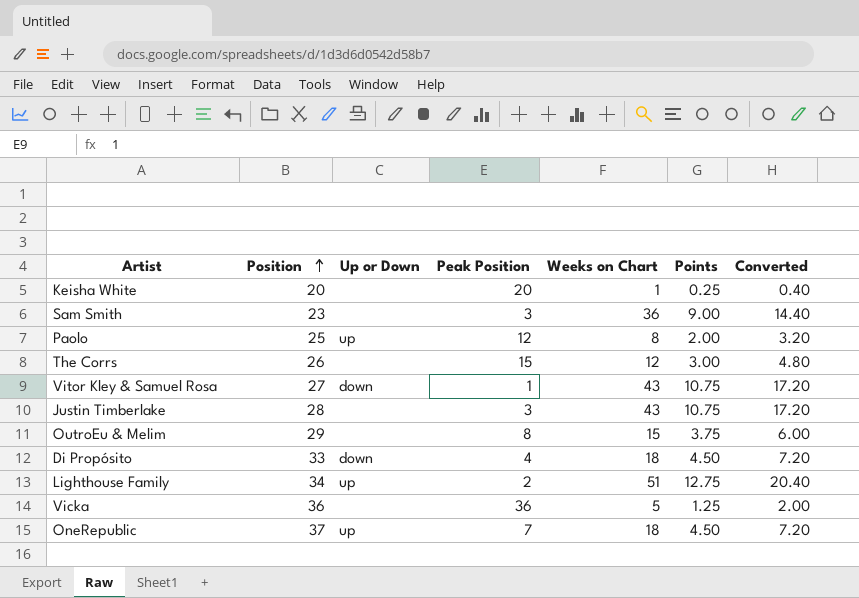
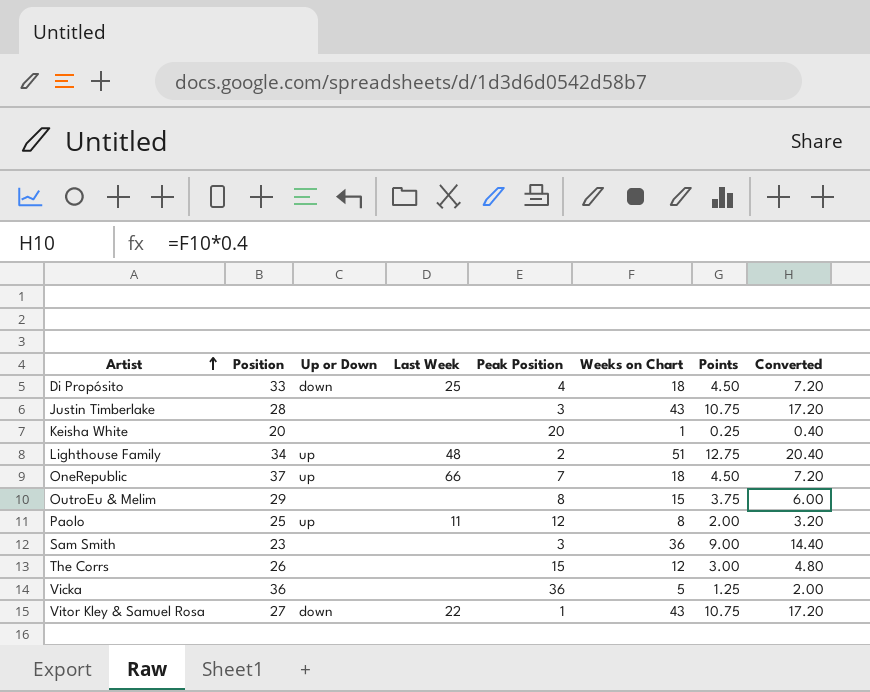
row order: Position ascending -> Artist ascending
column Last Week | position: none -> 4

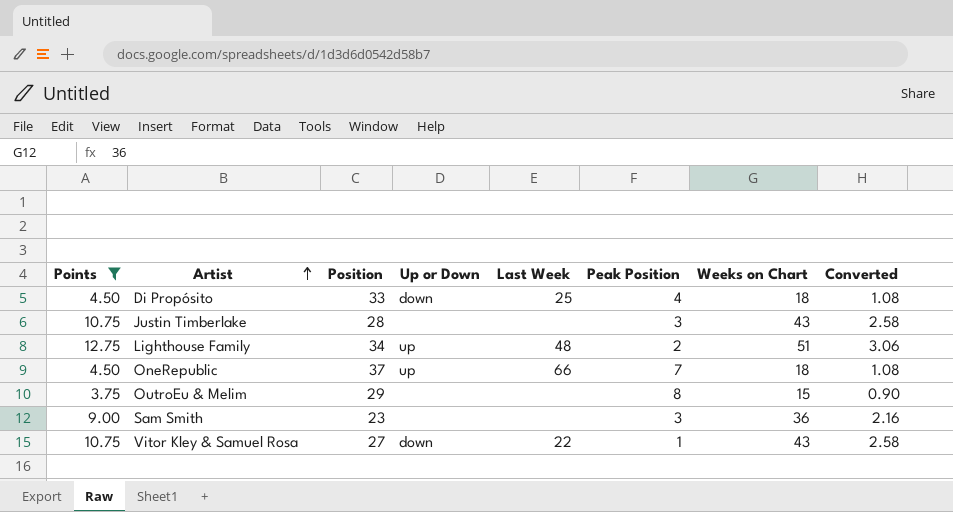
filter: none -> Points >= 3.75
column Points | position: 7 -> 1
column Converted | formula: [Weeks on Chart] * 0.4 -> [Weeks on Chart] * 0.06

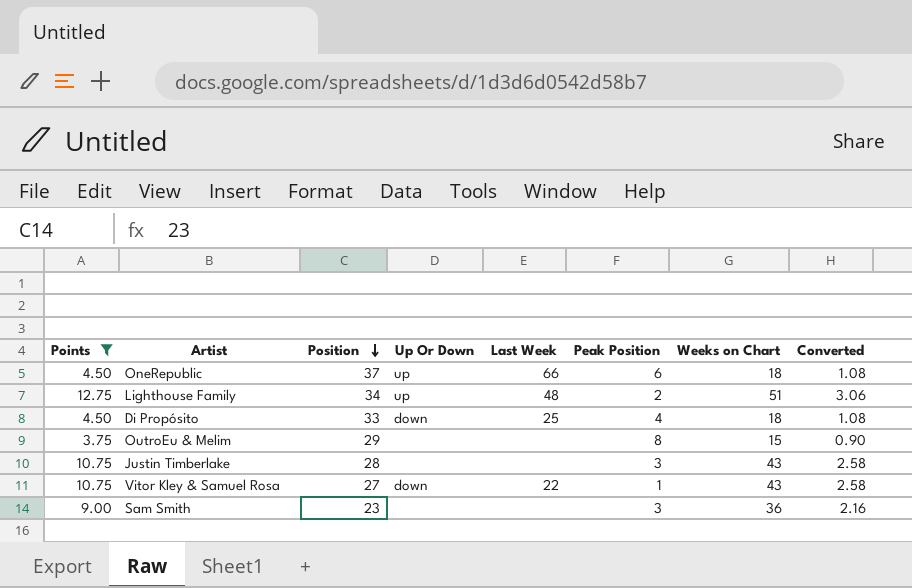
row order: Artist ascending -> Position descending
column name: Up or Down -> Up Or Down
OneRepublic | Peak Position: 7 -> 6

